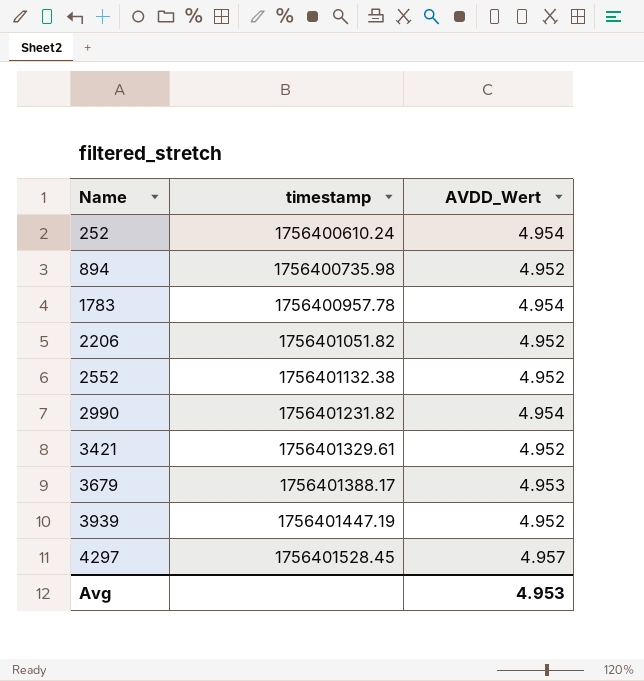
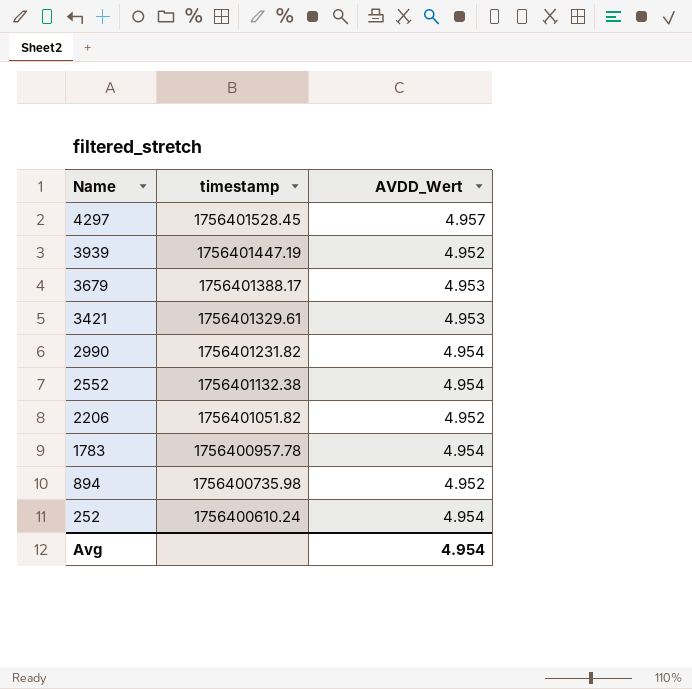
row order: Name ascending -> Name descending
3421 | AVDD_Wert: 4.952 -> 4.953
2552 | AVDD_Wert: 4.952 -> 4.954
Avg | AVDD_Wert: 4.953 -> 4.954

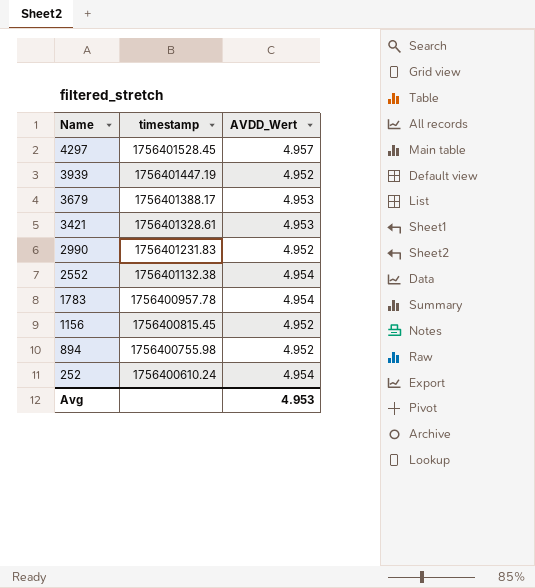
row 2206: 1756401051.82 | 4.952 -> none
3421 | timestamp: 1756401329.61 -> 1756401328.61
2990 | timestamp: 1756401231.82 -> 1756401231.83
2990 | AVDD_Wert: 4.954 -> 4.952
row 1156: none -> 1756400815.45 | 4.952
894 | timestamp: 1756400735.98 -> 1756400755.98
Avg | AVDD_Wert: 4.954 -> 4.953

